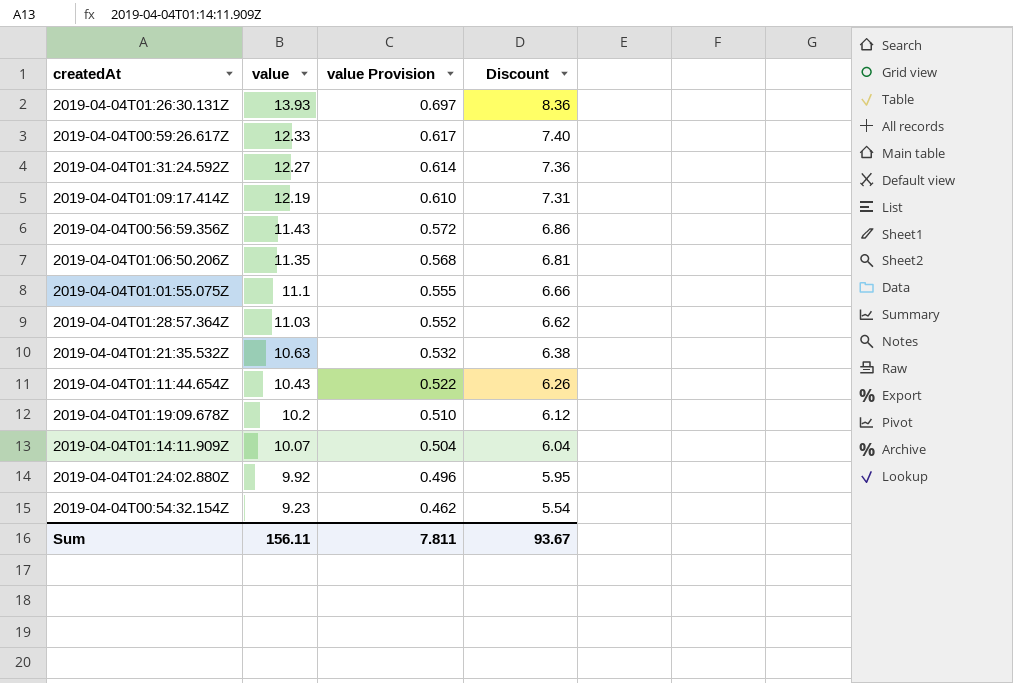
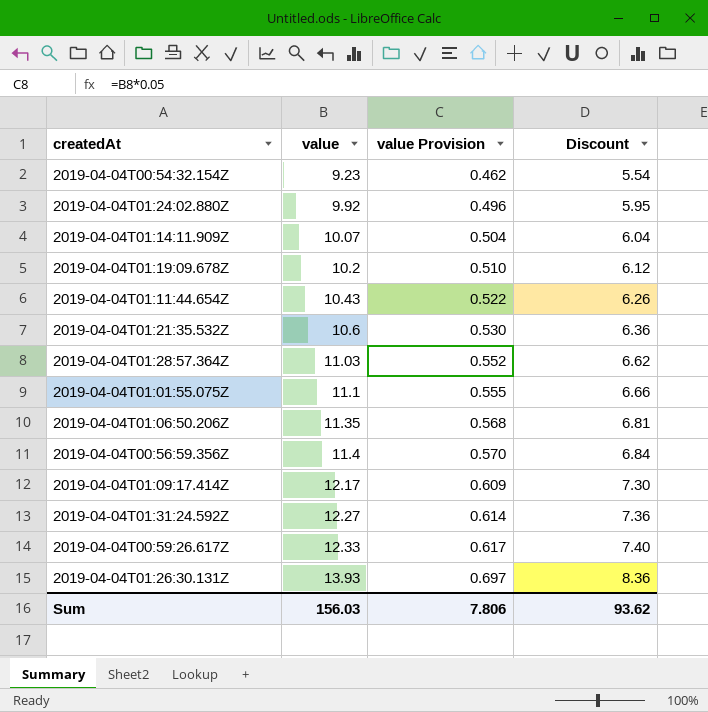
row order: value descending -> value ascending
2019-04-04T01:21:35.532Z | value: 10.63 -> 10.6
2019-04-04T01:21:35.532Z | value Provision: 0.532 -> 0.530
2019-04-04T01:21:35.532Z | Discount: 6.38 -> 6.36
2019-04-04T00:56:59.356Z | value: 11.43 -> 11.4
2019-04-04T00:56:59.356Z | value Provision: 0.572 -> 0.570
2019-04-04T00:56:59.356Z | Discount: 6.86 -> 6.84
2019-04-04T01:09:17.414Z | value: 12.19 -> 12.17
2019-04-04T01:09:17.414Z | value Provision: 0.610 -> 0.609
2019-04-04T01:09:17.414Z | Discount: 7.31 -> 7.30
Sum | value: 156.11 -> 156.03
Sum | value Provision: 7.811 -> 7.806
Sum | Discount: 93.67 -> 93.62

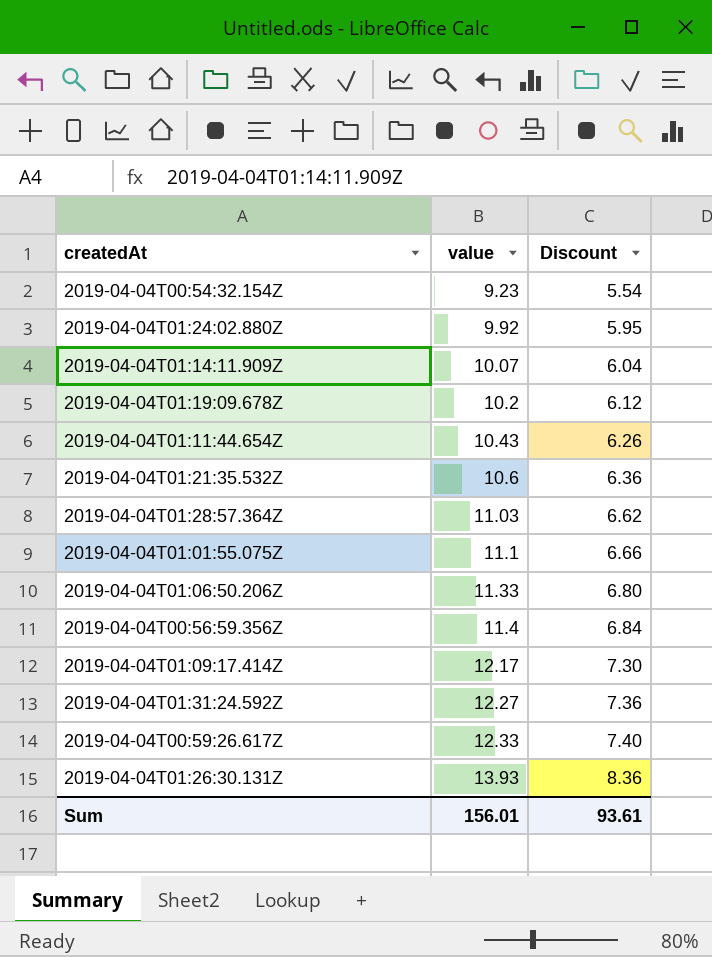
column value Provision | formula: [value] * 0.05 -> none
2019-04-04T01:06:50.206Z | value: 11.35 -> 11.33
2019-04-04T01:06:50.206Z | Discount: 6.81 -> 6.80
Sum | value: 156.03 -> 156.01
Sum | Discount: 93.62 -> 93.61

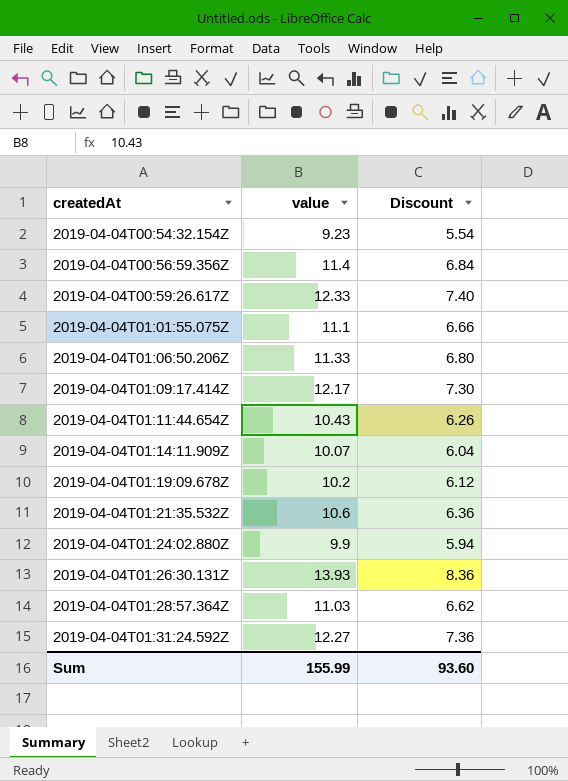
row order: value ascending -> createdAt ascending
2019-04-04T01:24:02.880Z | value: 9.92 -> 9.9
2019-04-04T01:24:02.880Z | Discount: 5.95 -> 5.94
Sum | value: 156.01 -> 155.99
Sum | Discount: 93.61 -> 93.60

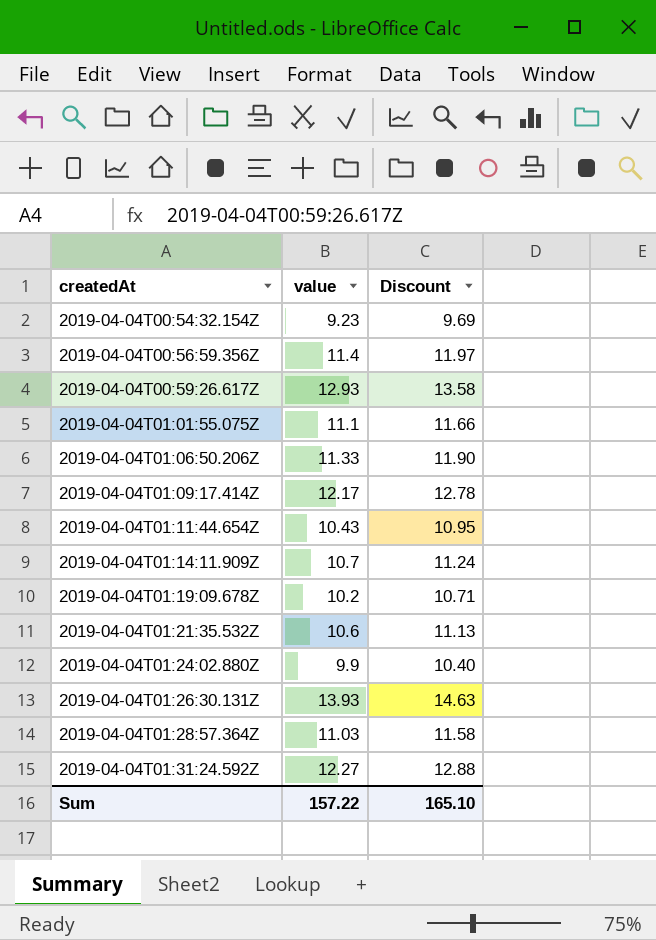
column Discount | formula: [value] * 0.6 -> [value] * 1.05
2019-04-04T00:59:26.617Z | value: 12.33 -> 12.93
2019-04-04T01:14:11.909Z | value: 10.07 -> 10.7
Sum | value: 155.99 -> 157.22
Sum | Discount: 93.60 -> 165.10

